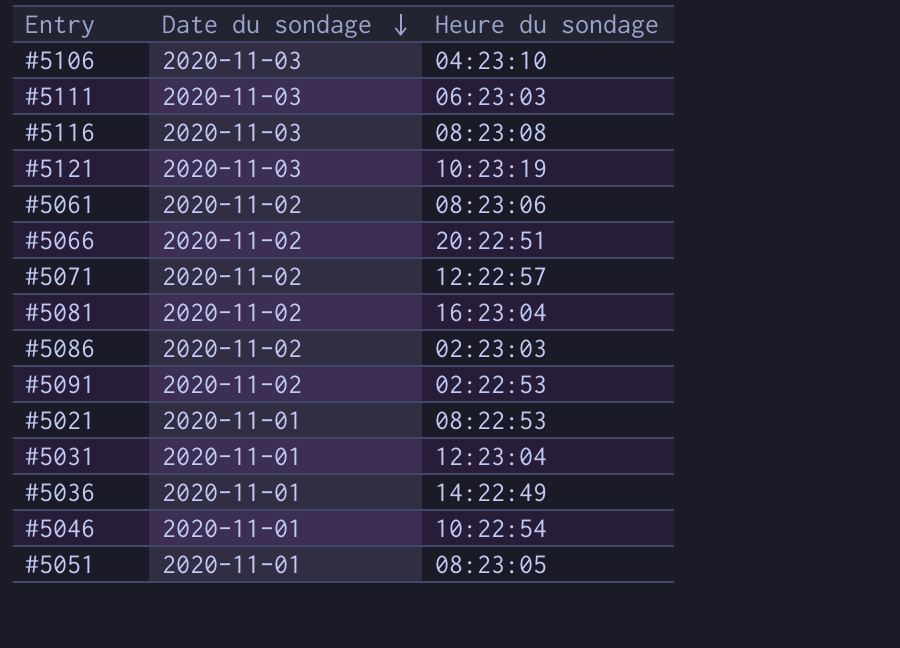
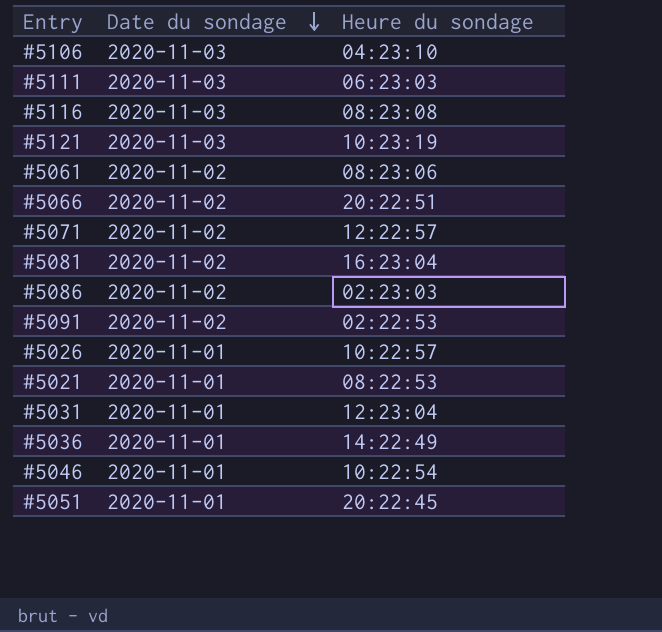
row #5026: none -> 2020-11-01 | 10:22:57
#5051 | Heure du sondage: 08:23:05 -> 20:22:45

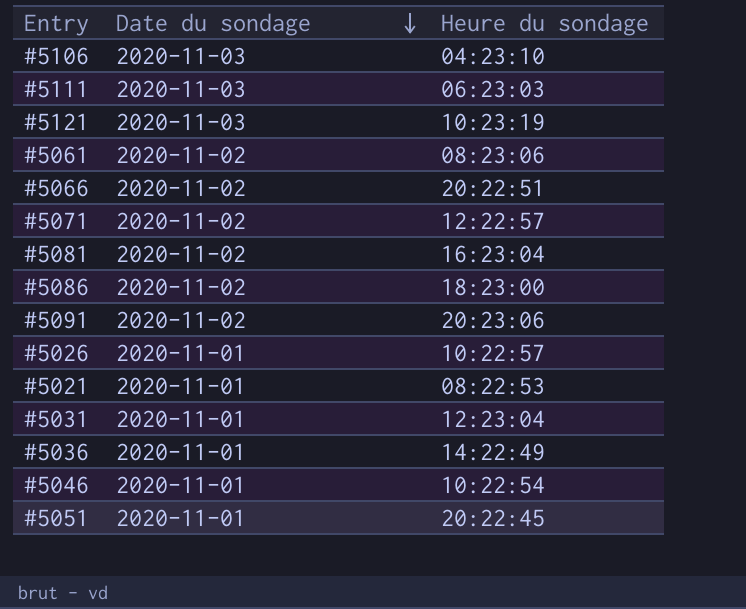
row #5116: 2020-11-03 | 08:23:08 -> none
#5086 | Heure du sondage: 02:23:03 -> 18:23:00
#5091 | Heure du sondage: 02:22:53 -> 20:23:06

